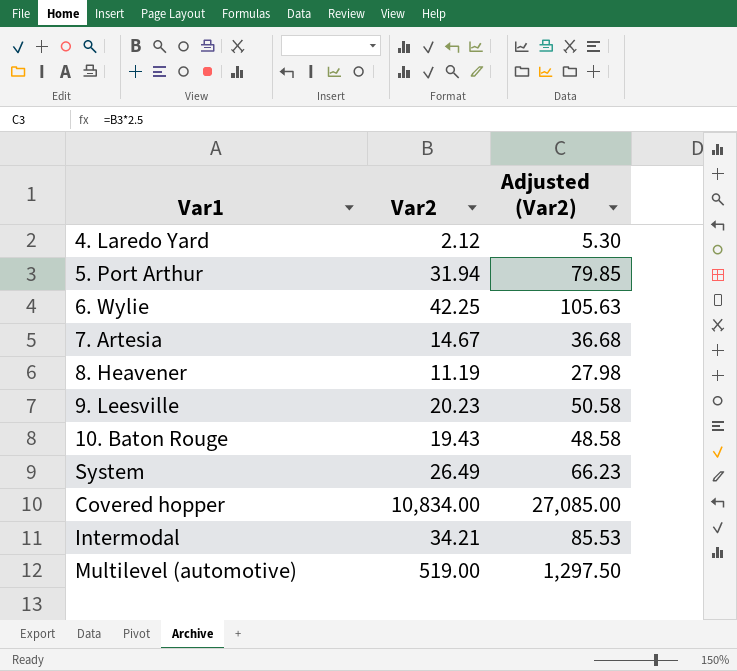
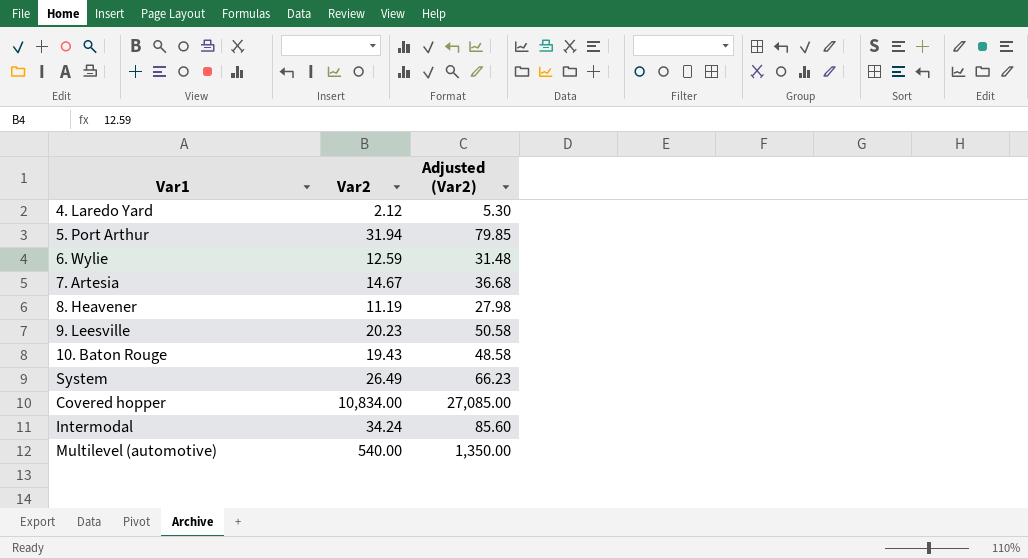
6. Wylie | Var2: 42.25 -> 12.59
6. Wylie | Adjusted (Var2): 105.63 -> 31.48
Intermodal | Var2: 34.21 -> 34.24
Intermodal | Adjusted (Var2): 85.53 -> 85.60
Multilevel (automotive) | Var2: 519.00 -> 540.00
Multilevel (automotive) | Adjusted (Var2): 1,297.50 -> 1,350.00

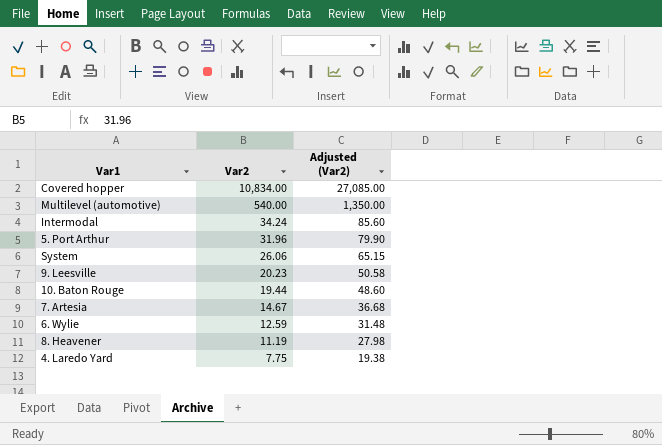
row order: none -> Var2 descending
5. Port Arthur | Var2: 31.94 -> 31.96
5. Port Arthur | Adjusted (Var2): 79.85 -> 79.90
System | Var2: 26.49 -> 26.06
System | Adjusted (Var2): 66.23 -> 65.15
10. Baton Rouge | Var2: 19.43 -> 19.44
10. Baton Rouge | Adjusted (Var2): 48.58 -> 48.60
4. Laredo Yard | Var2: 2.12 -> 7.75
4. Laredo Yard | Adjusted (Var2): 5.30 -> 19.38

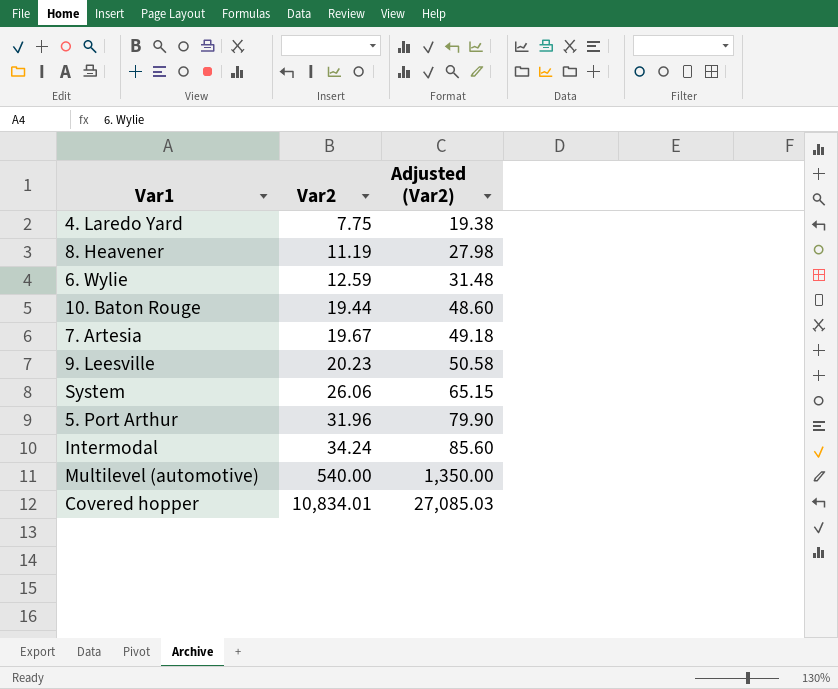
row order: Var2 descending -> Var2 ascending
7. Artesia | Var2: 14.67 -> 19.67
7. Artesia | Adjusted (Var2): 36.68 -> 49.18
Covered hopper | Var2: 10,834.00 -> 10,834.01
Covered hopper | Adjusted (Var2): 27,085.00 -> 27,085.03

